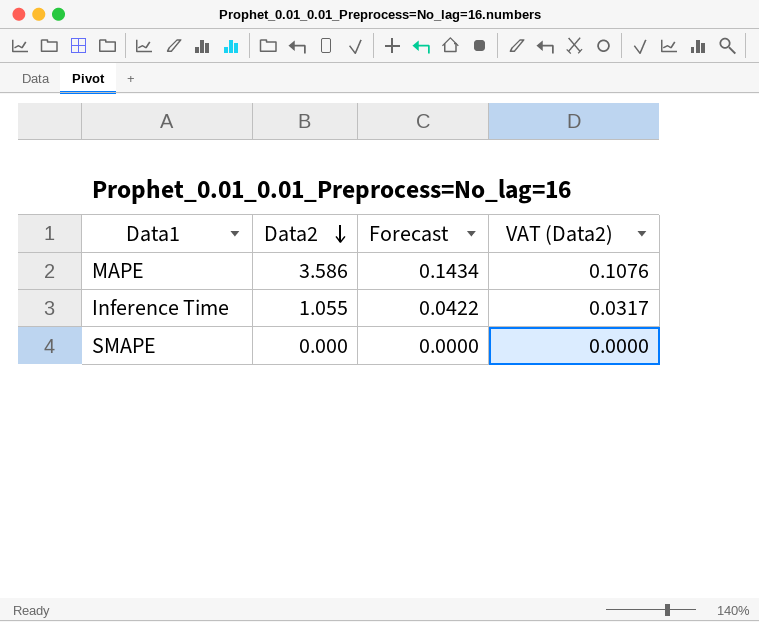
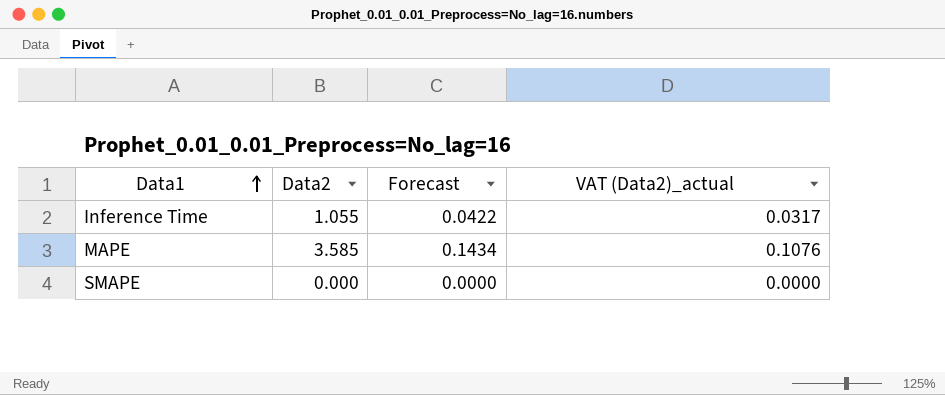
row order: Data2 descending -> Data1 ascending
column name: VAT (Data2) -> VAT (Data2)_actual
MAPE | Data2: 3.586 -> 3.585

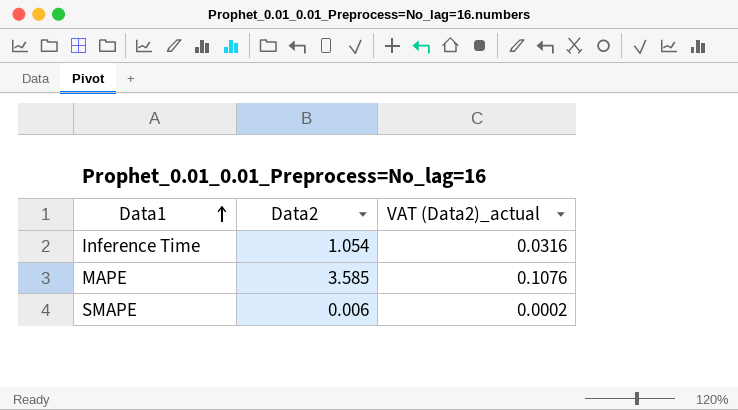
column Forecast | formula: [Data2] * 0.04 -> none
Inference Time | Data2: 1.055 -> 1.054
Inference Time | VAT (Data2)_actual: 0.0317 -> 0.0316
SMAPE | Data2: 0.000 -> 0.006
SMAPE | VAT (Data2)_actual: 0.0000 -> 0.0002

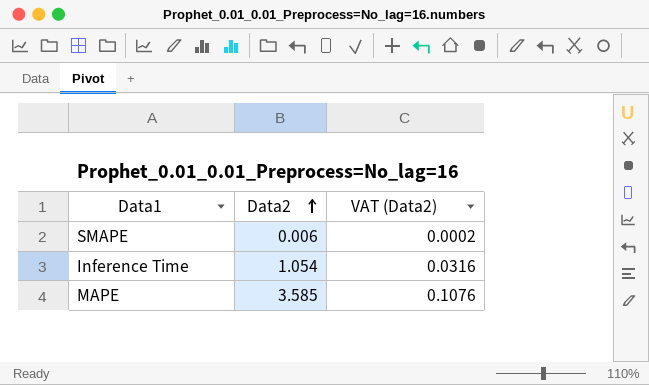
row order: Data1 ascending -> Data2 ascending
column name: VAT (Data2)_actual -> VAT (Data2)

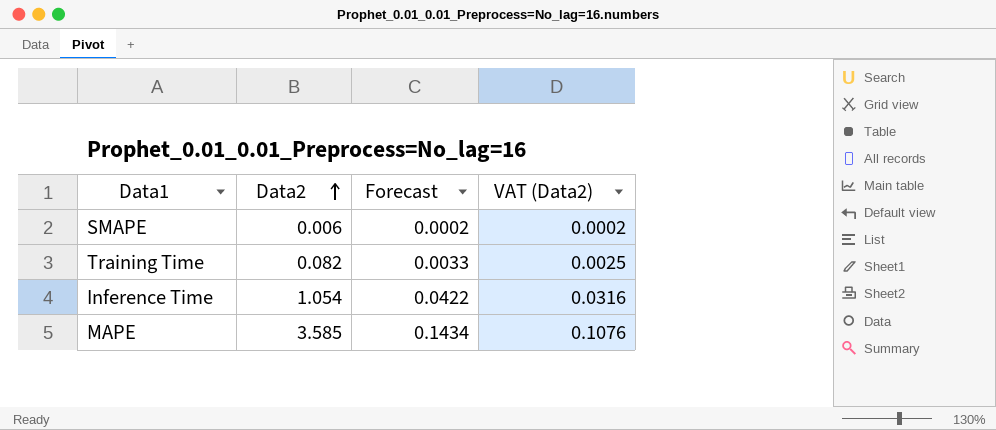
column Forecast | formula: none -> [Data2] * 0.04
row Training Time: none -> 0.082 | 0.0033 | 0.0025

